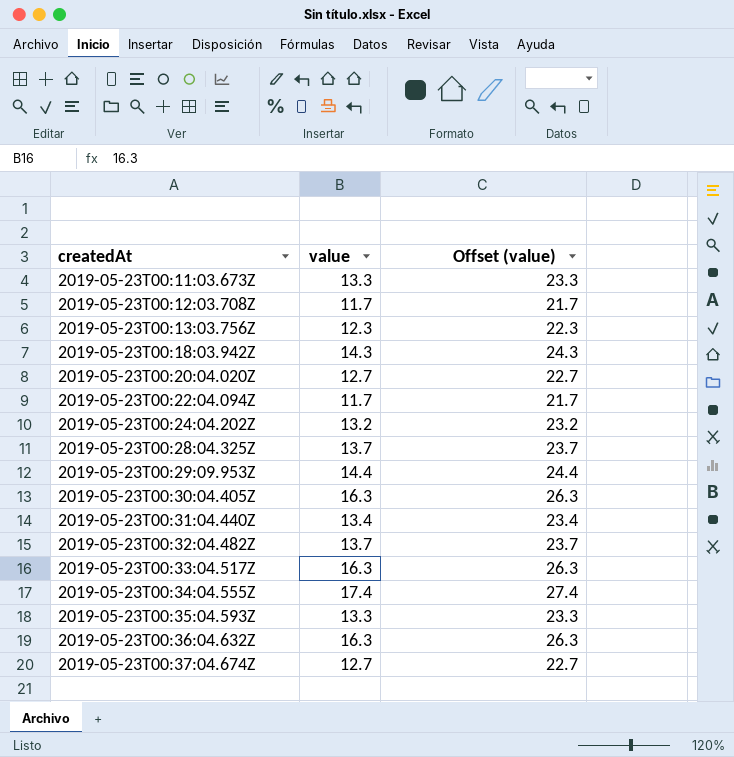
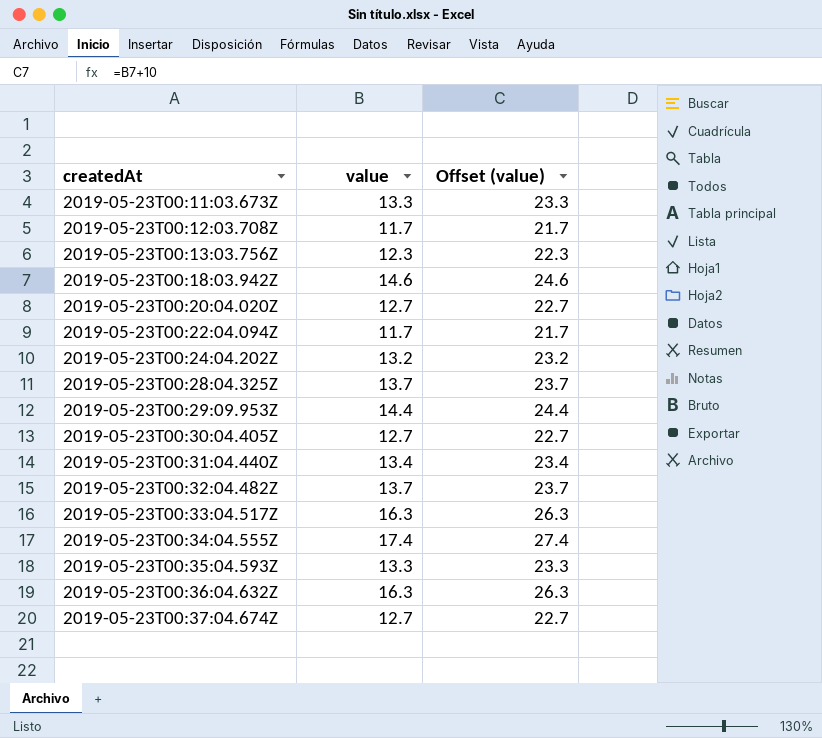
2019-05-23T00:18:03.942Z | value: 14.3 -> 14.6
2019-05-23T00:18:03.942Z | Offset (value): 24.3 -> 24.6
2019-05-23T00:30:04.405Z | value: 16.3 -> 12.7
2019-05-23T00:30:04.405Z | Offset (value): 26.3 -> 22.7

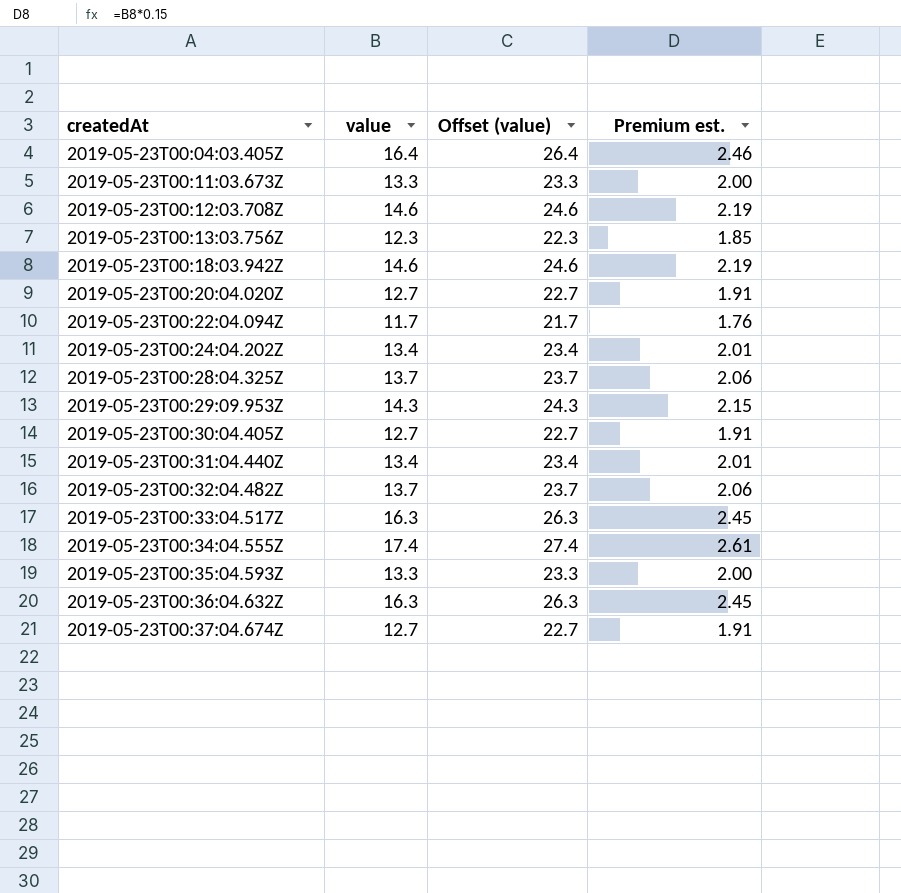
column Premium est. | formula: none -> [value] * 0.15
row 2019-05-23T00:04:03.405Z: none -> 16.4 | 26.4 | 2.46
2019-05-23T00:12:03.708Z | value: 11.7 -> 14.6
2019-05-23T00:12:03.708Z | Offset (value): 21.7 -> 24.6
2019-05-23T00:24:04.202Z | value: 13.2 -> 13.4
2019-05-23T00:24:04.202Z | Offset (value): 23.2 -> 23.4
2019-05-23T00:29:09.953Z | value: 14.4 -> 14.3
2019-05-23T00:29:09.953Z | Offset (value): 24.4 -> 24.3

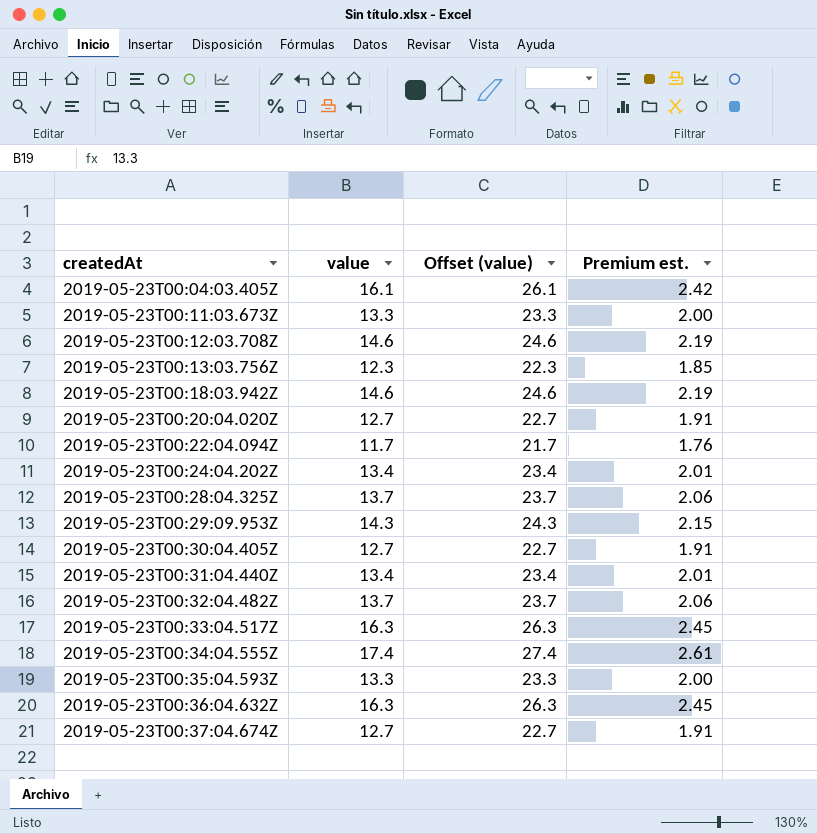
2019-05-23T00:04:03.405Z | value: 16.4 -> 16.1
2019-05-23T00:04:03.405Z | Offset (value): 26.4 -> 26.1
2019-05-23T00:04:03.405Z | Premium est.: 2.46 -> 2.42

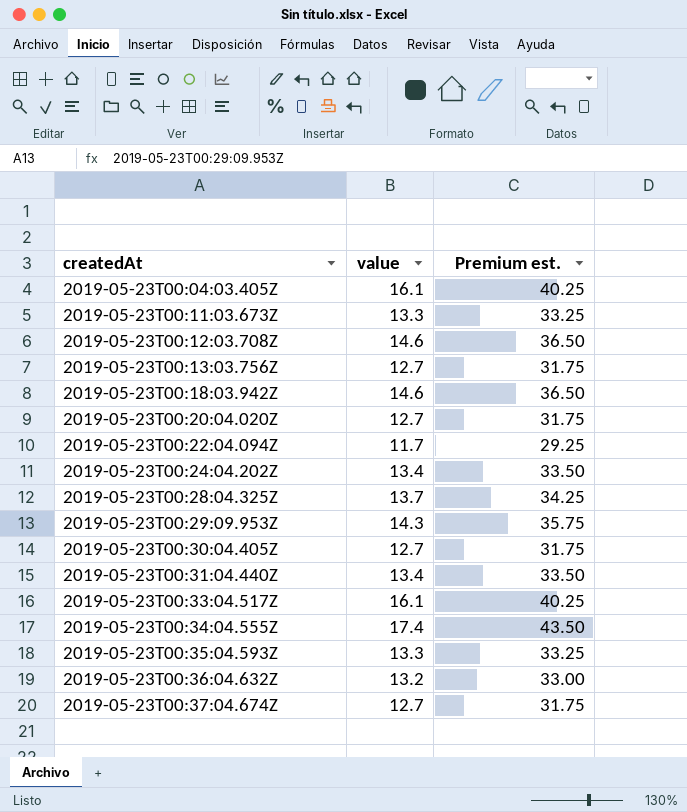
column Offset (value) | formula: [value] + 10 -> none
column Premium est. | formula: [value] * 0.15 -> [value] * 2.5
row 2019-05-23T00:32:04.482Z: 13.7 | 23.7 | 2.06 -> none
2019-05-23T00:13:03.756Z | value: 12.3 -> 12.7
2019-05-23T00:33:04.517Z | value: 16.3 -> 16.1
2019-05-23T00:36:04.632Z | value: 16.3 -> 13.2

